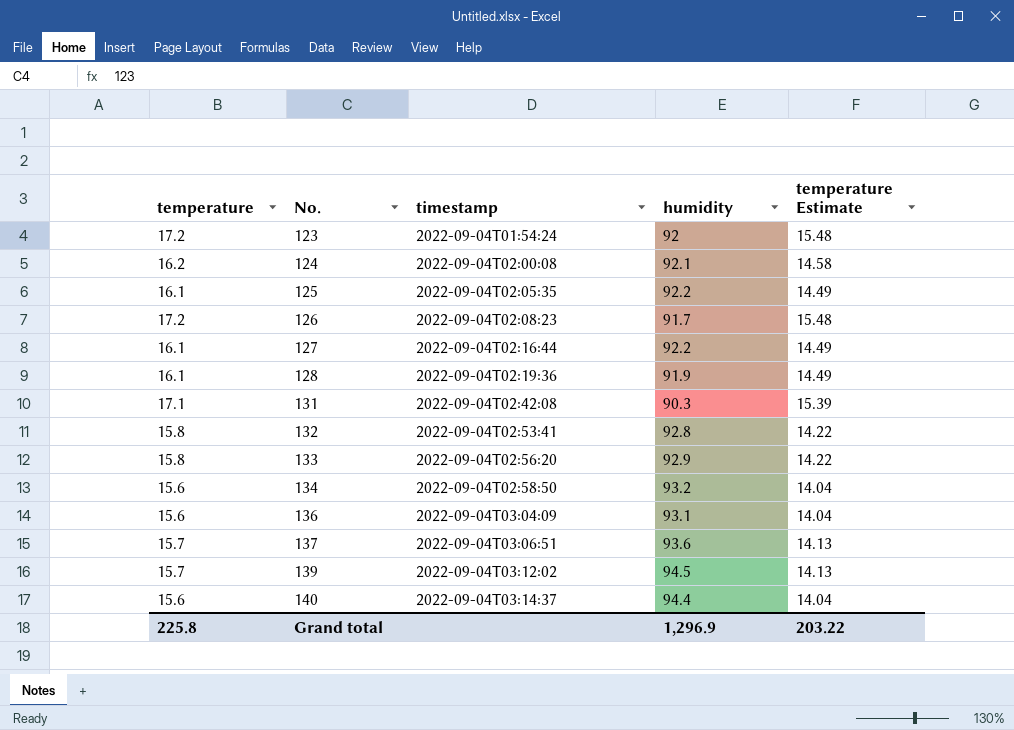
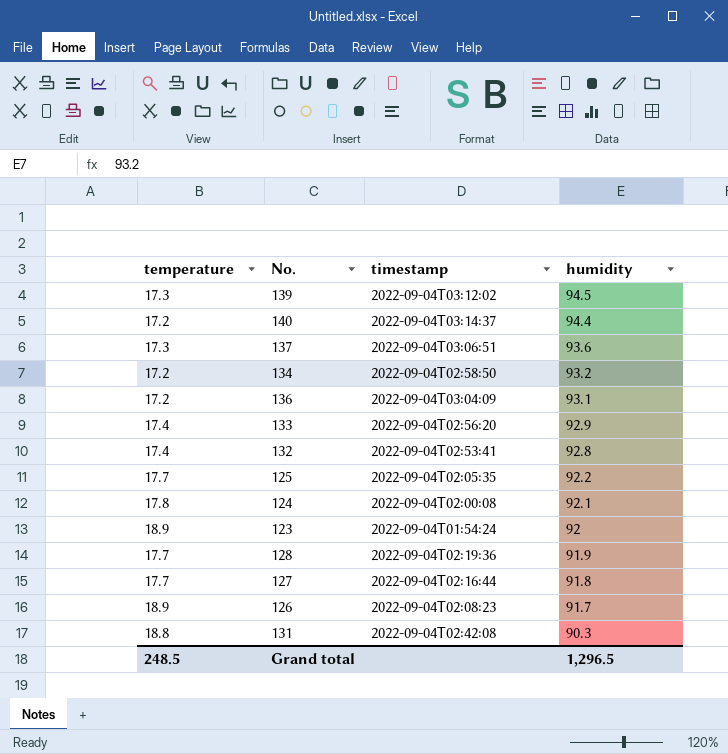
row order: No. ascending -> humidity descending
column temperature Estimate | formula: [temperature] * 0.9 -> none
139 | temperature: 15.7 -> 17.3
140 | temperature: 15.6 -> 17.2
137 | temperature: 15.7 -> 17.3
134 | temperature: 15.6 -> 17.2
136 | temperature: 15.6 -> 17.2
133 | temperature: 15.8 -> 17.4
132 | temperature: 15.8 -> 17.4
125 | temperature: 16.1 -> 17.7
124 | temperature: 16.2 -> 17.8
123 | temperature: 17.2 -> 18.9
128 | temperature: 16.1 -> 17.7
127 | temperature: 16.1 -> 17.7
127 | humidity: 92.2 -> 91.8
126 | temperature: 17.2 -> 18.9
131 | temperature: 17.1 -> 18.8
Grand total | temperature: 225.8 -> 248.5
Grand total | humidity: 1,296.9 -> 1,296.5

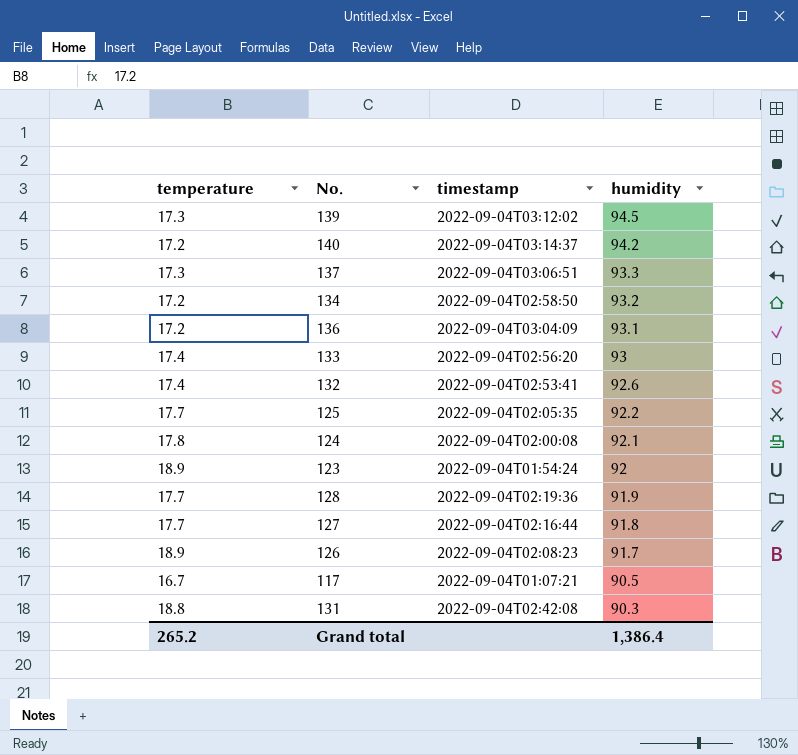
140 | humidity: 94.4 -> 94.2
137 | humidity: 93.6 -> 93.3
133 | humidity: 92.9 -> 93
132 | humidity: 92.8 -> 92.6
row 117: none -> 16.7 | 2022-09-04T01:07:21 | 90.5
Grand total | temperature: 248.5 -> 265.2
Grand total | humidity: 1,296.5 -> 1,386.4

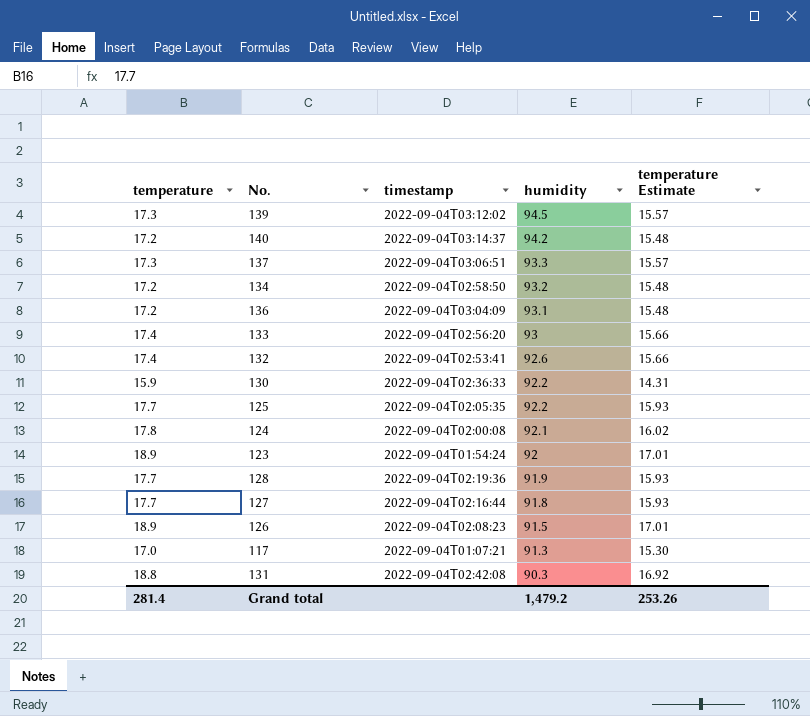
column temperature Estimate | formula: none -> [temperature] * 0.9
row 130: none -> 15.9 | 2022-09-04T02:36:33 | 92.2 | 14.31
126 | humidity: 91.7 -> 91.5
117 | temperature: 16.7 -> 17.0
117 | humidity: 90.5 -> 91.3
Grand total | temperature: 265.2 -> 281.4
Grand total | humidity: 1,386.4 -> 1,479.2

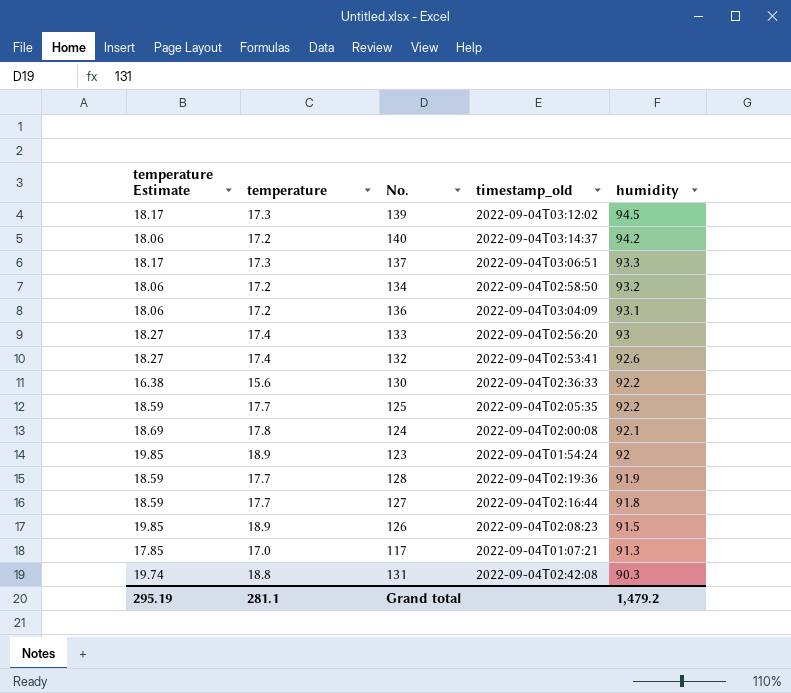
column temperature Estimate | formula: [temperature] * 0.9 -> [temperature] * 1.05
column temperature Estimate | position: 5 -> 1
column name: timestamp -> timestamp_old
130 | temperature: 15.9 -> 15.6
Grand total | temperature Estimate: 253.26 -> 295.19
Grand total | temperature: 281.4 -> 281.1

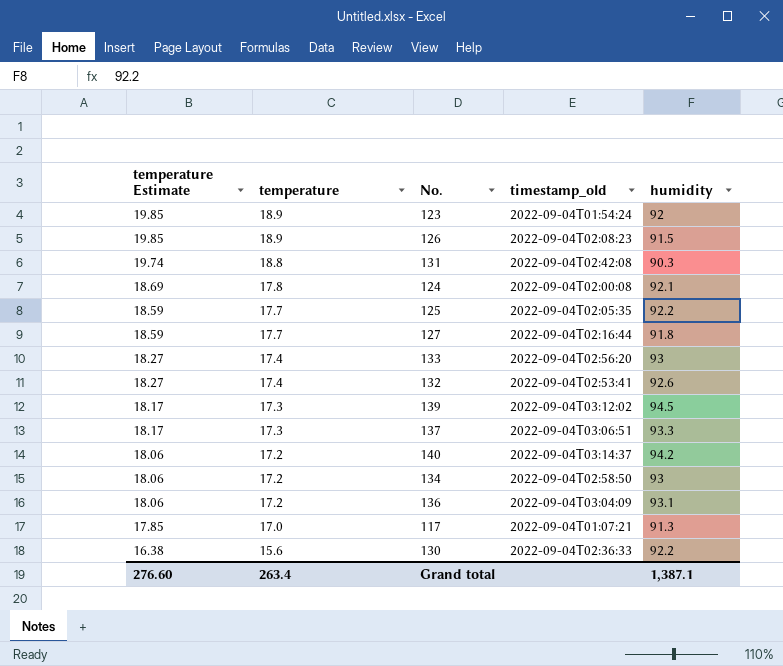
row order: humidity descending -> temperature Estimate descending
row 128: 18.59 | 17.7 | 2022-09-04T02:19:36 | 91.9 -> none
134 | humidity: 93.2 -> 93
Grand total | temperature Estimate: 295.19 -> 276.60
Grand total | temperature: 281.1 -> 263.4
Grand total | humidity: 1,479.2 -> 1,387.1

